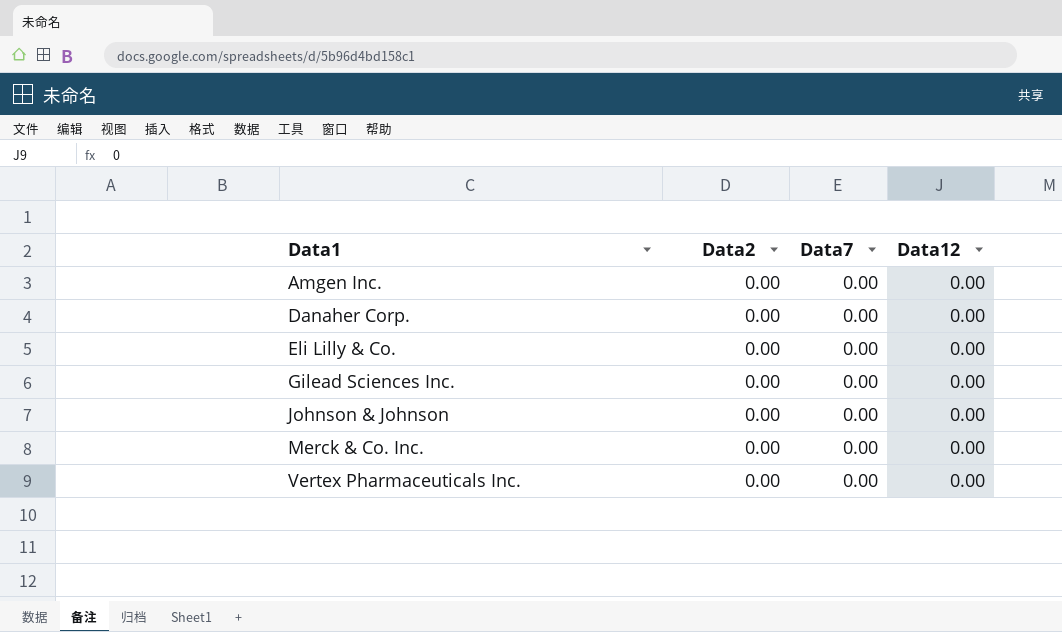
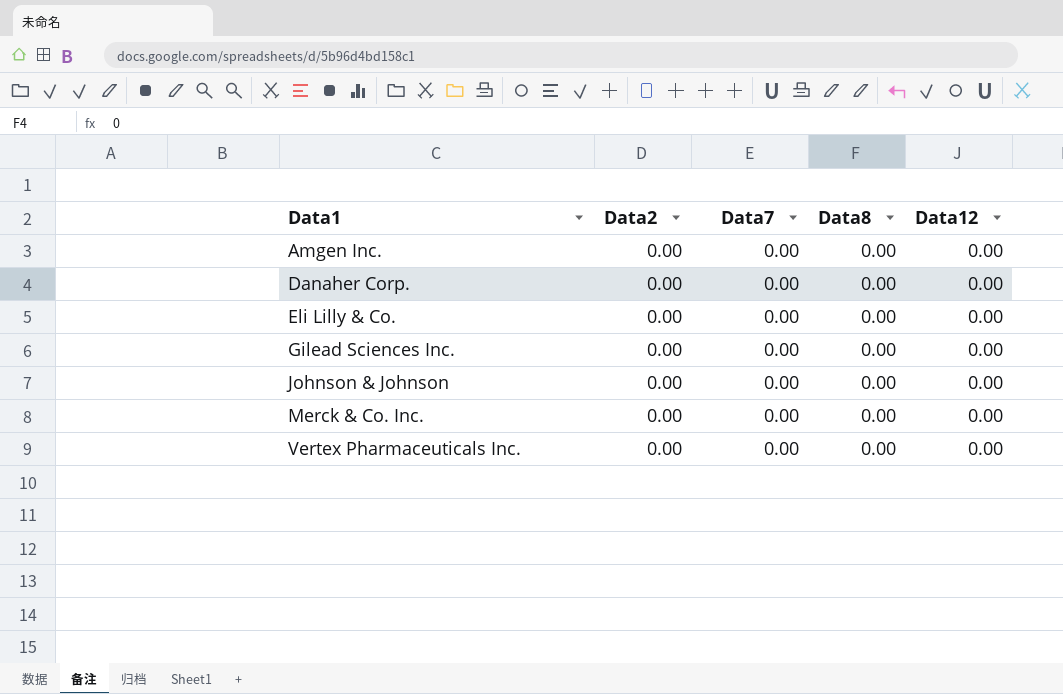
column Data8 | position: none -> 4

